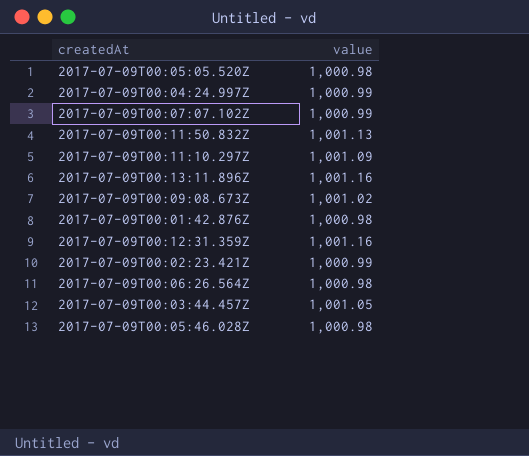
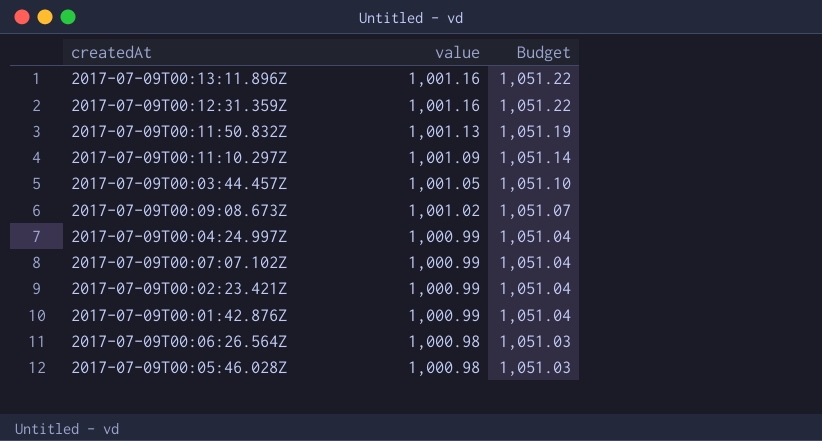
row order: none -> value descending
column Budget | formula: none -> [value] * 1.05
row 2017-07-09T00:05:05.520Z: 1,000.98 -> none
2017-07-09T00:01:42.876Z | value: 1,000.98 -> 1,000.99

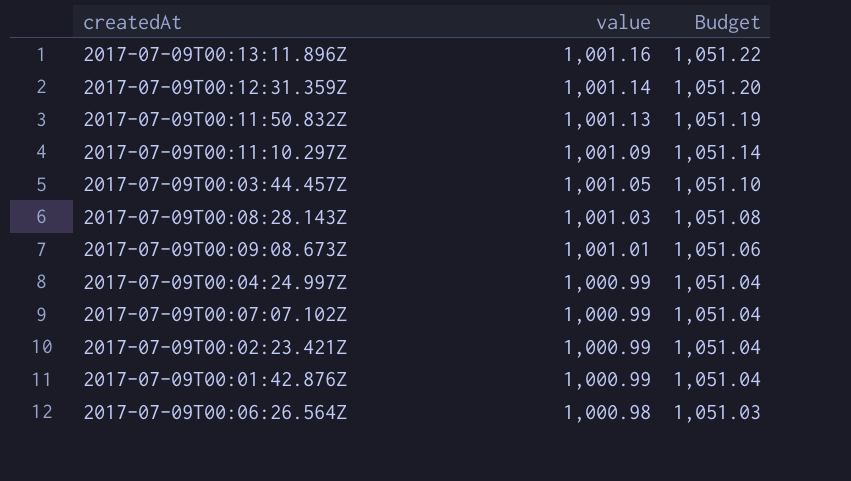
row 2017-07-09T00:05:46.028Z: 1,000.98 | 1,051.03 -> none
2017-07-09T00:12:31.359Z | value: 1,001.16 -> 1,001.14
2017-07-09T00:12:31.359Z | Budget: 1,051.22 -> 1,051.20
row 2017-07-09T00:08:28.143Z: none -> 1,001.03 | 1,051.08
2017-07-09T00:09:08.673Z | value: 1,001.02 -> 1,001.01
2017-07-09T00:09:08.673Z | Budget: 1,051.07 -> 1,051.06

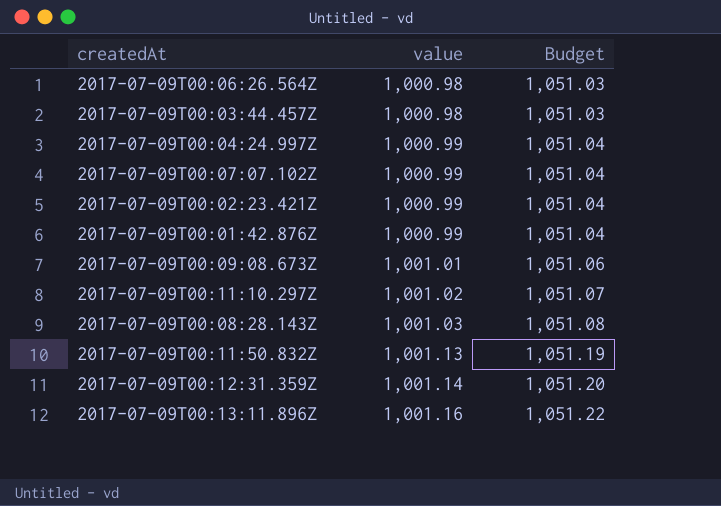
row order: value descending -> value ascending
2017-07-09T00:03:44.457Z | value: 1,001.05 -> 1,000.98
2017-07-09T00:03:44.457Z | Budget: 1,051.10 -> 1,051.03
2017-07-09T00:11:10.297Z | value: 1,001.09 -> 1,001.02
2017-07-09T00:11:10.297Z | Budget: 1,051.14 -> 1,051.07

